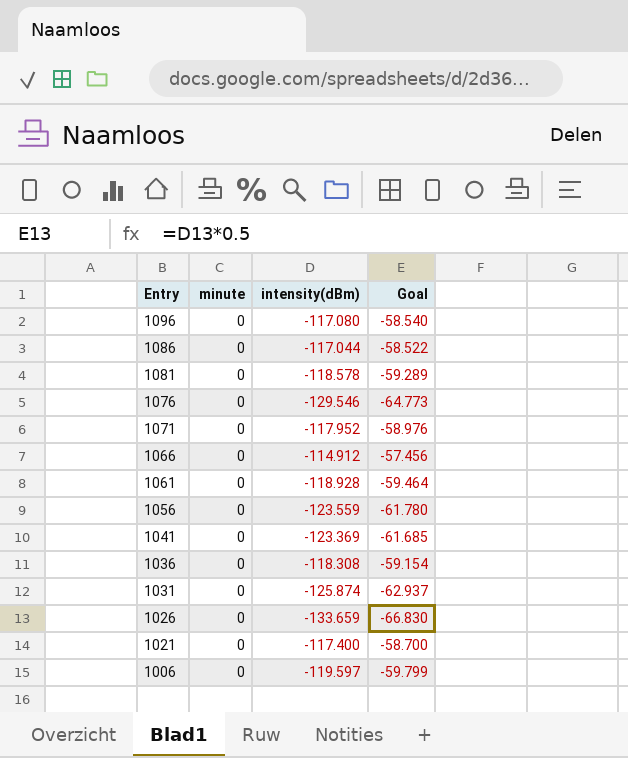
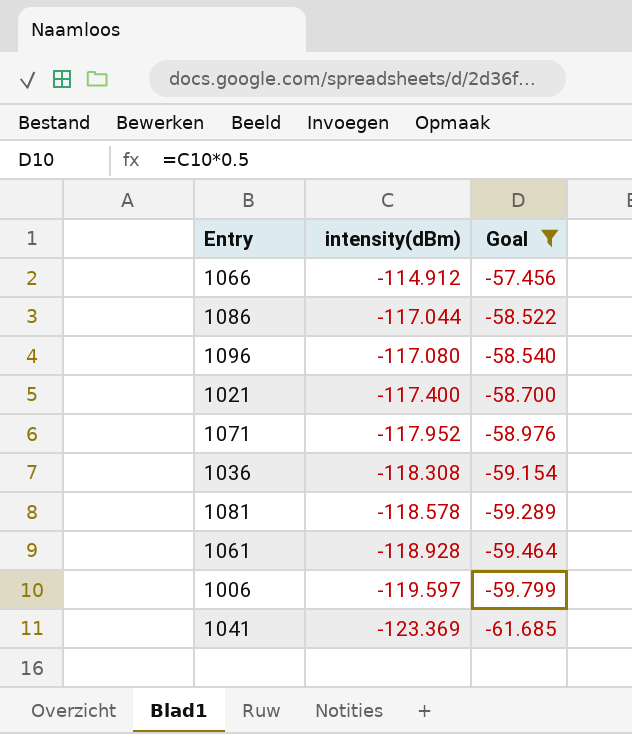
filter: none -> Goal >= -61.685
row order: Entry descending -> intensity(dBm) descending
column minute | position: 2 -> none

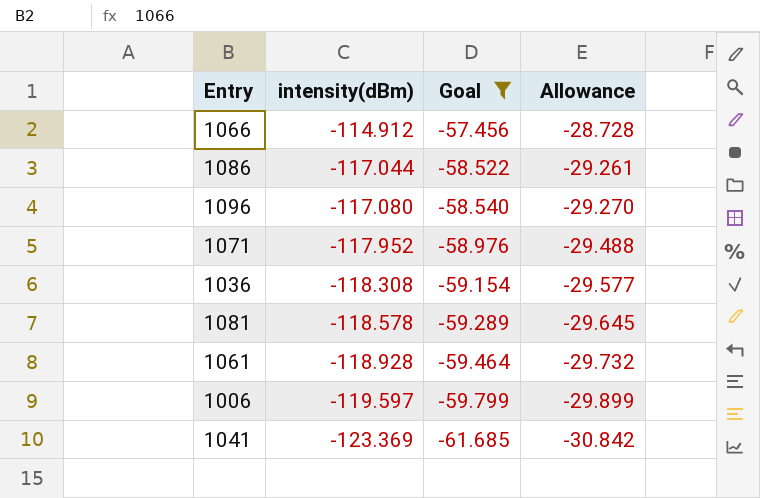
column Allowance | formula: none -> [intensity(dBm)] * 0.25
row 1021: -117.400 | -58.700 -> none

